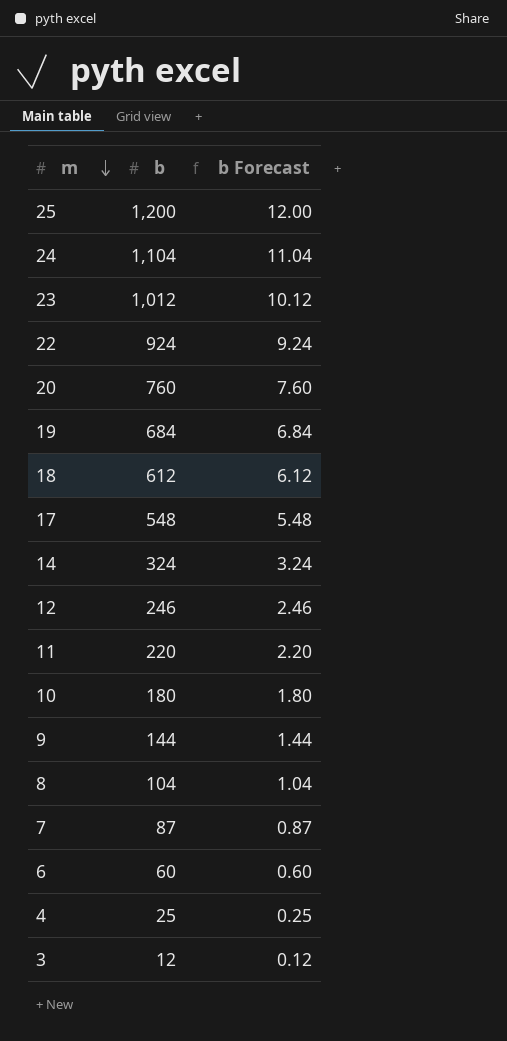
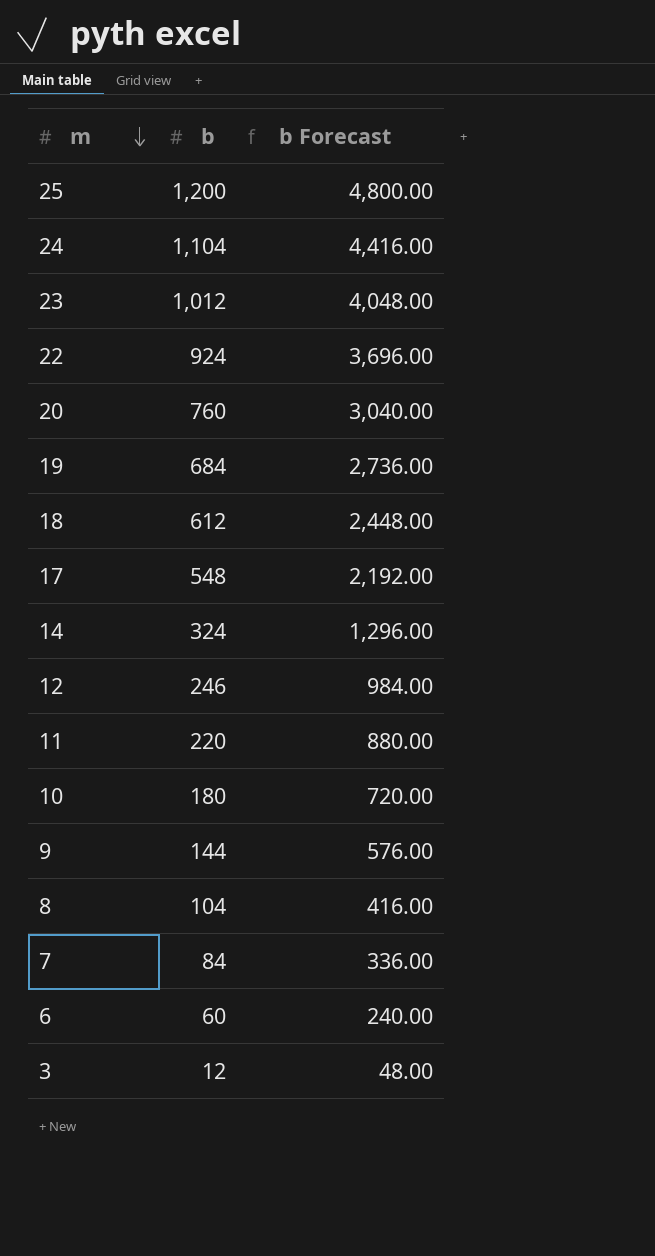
column b Forecast | formula: [b] * 0.01 -> [b] * 4
row 4: 25 | 0.25 -> none
7 | b: 87 -> 84

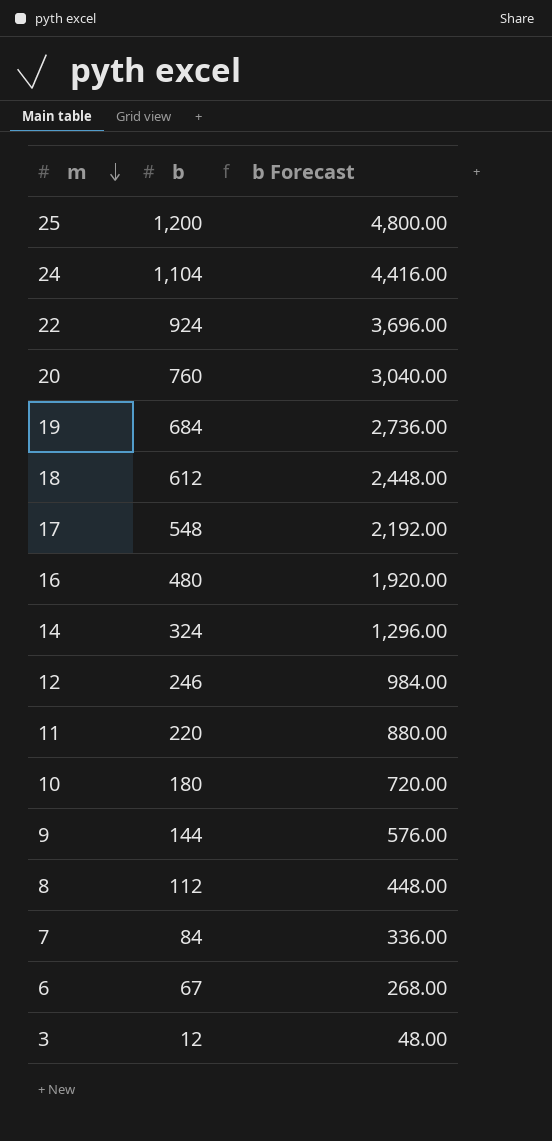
row 23: 1,012 | 4,048.00 -> none
row 16: none -> 480 | 1,920.00
8 | b: 104 -> 112
8 | b Forecast: 416.00 -> 448.00
6 | b: 60 -> 67
6 | b Forecast: 240.00 -> 268.00

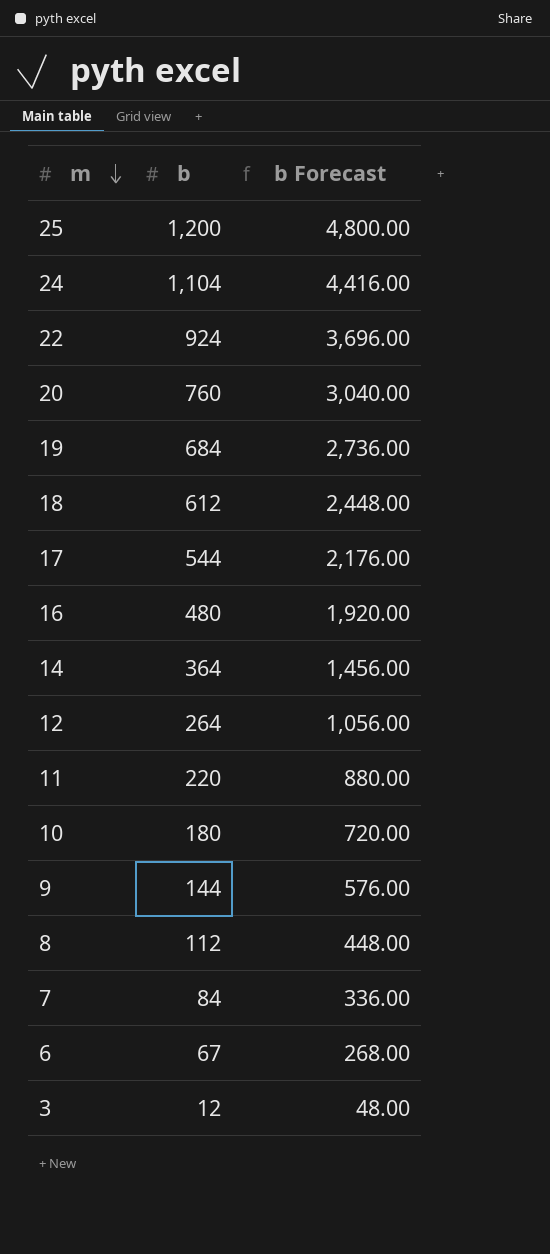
17 | b: 548 -> 544
17 | b Forecast: 2,192.00 -> 2,176.00
14 | b: 324 -> 364
14 | b Forecast: 1,296.00 -> 1,456.00
12 | b: 246 -> 264
12 | b Forecast: 984.00 -> 1,056.00

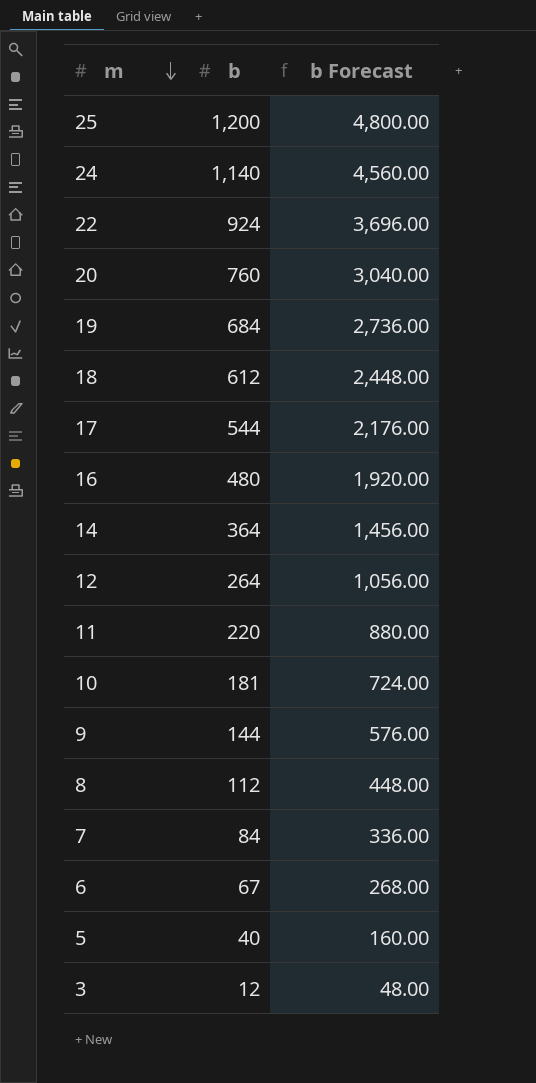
24 | b: 1,104 -> 1,140
24 | b Forecast: 4,416.00 -> 4,560.00
10 | b: 180 -> 181
10 | b Forecast: 720.00 -> 724.00
row 5: none -> 40 | 160.00

